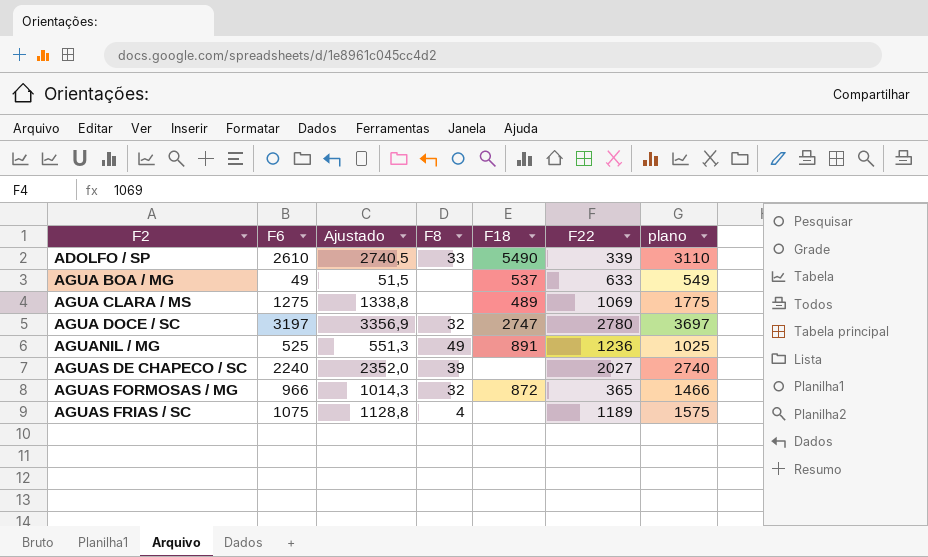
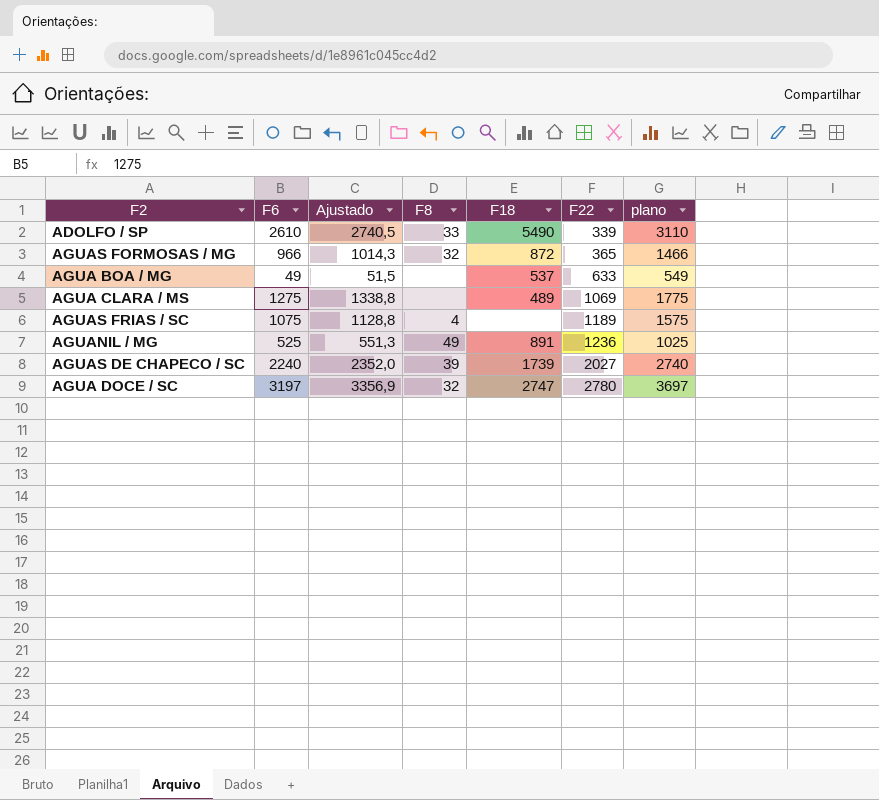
row order: F2 ascending -> F22 ascending
AGUAS DE CHAPECO / SC | F18: none -> 1739

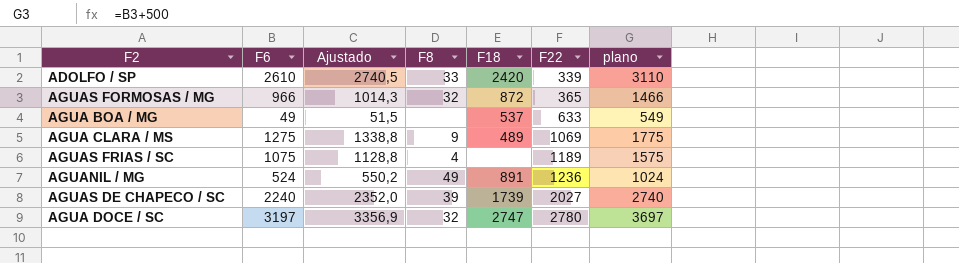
ADOLFO / SP | F18: 5490 -> 2420
AGUA CLARA / MS | F8: none -> 9
AGUANIL / MG | F6: 525 -> 524
AGUANIL / MG | Ajustado: 551,3 -> 550,2
AGUANIL / MG | plano: 1025 -> 1024

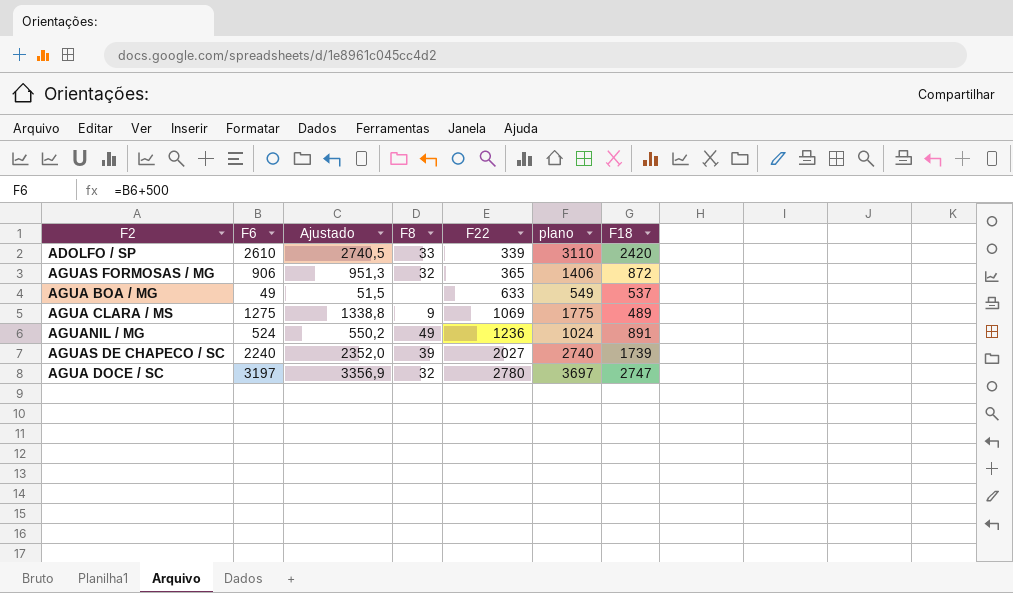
column F18 | position: 5 -> 7
row AGUAS FRIAS / SC: 1075 | 1128,8 | 4 | none | 1189 | 1575 -> none
AGUAS FORMOSAS / MG | F6: 966 -> 906
AGUAS FORMOSAS / MG | Ajustado: 1014,3 -> 951,3
AGUAS FORMOSAS / MG | plano: 1466 -> 1406

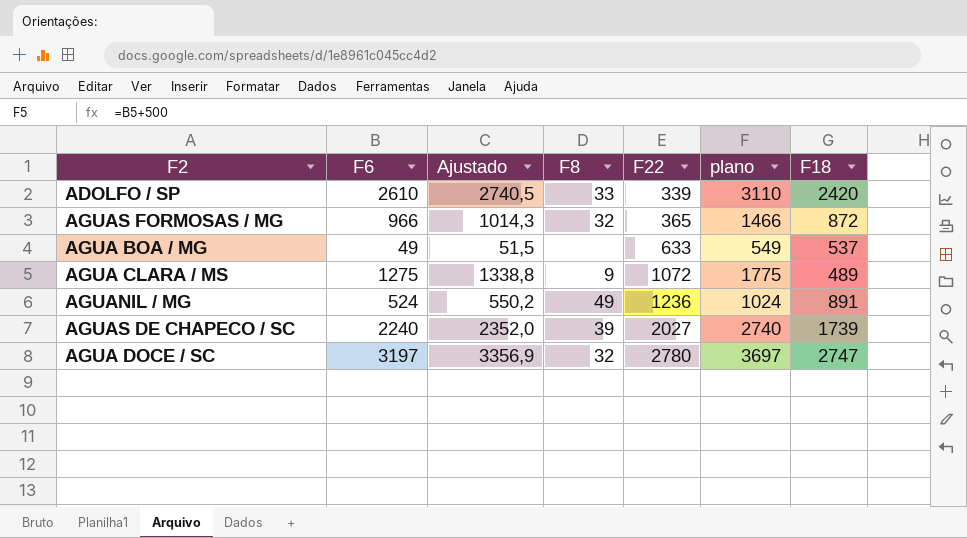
AGUAS FORMOSAS / MG | F6: 906 -> 966
AGUAS FORMOSAS / MG | Ajustado: 951,3 -> 1014,3
AGUAS FORMOSAS / MG | plano: 1406 -> 1466
AGUA CLARA / MS | F22: 1069 -> 1072

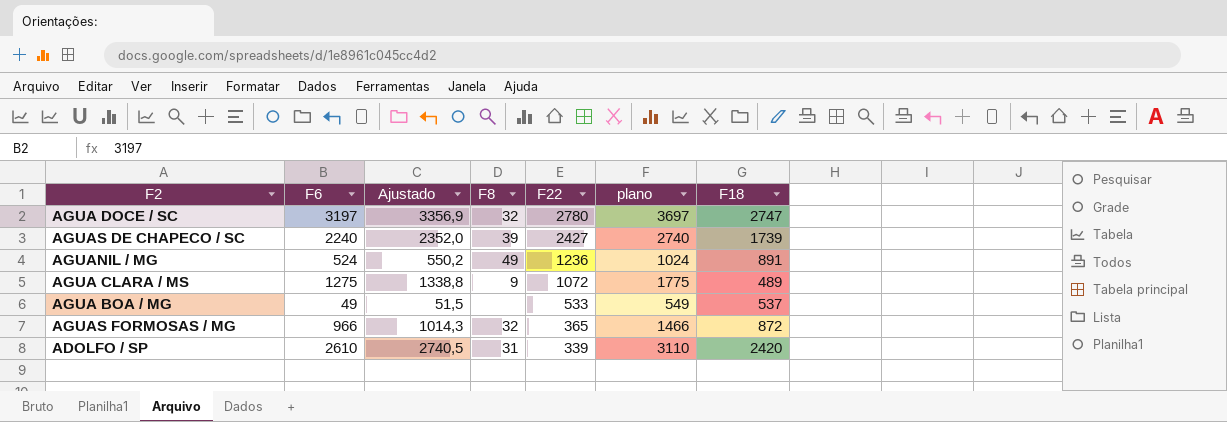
row order: F22 ascending -> F22 descending
AGUAS DE CHAPECO / SC | F22: 2027 -> 2427
AGUA BOA / MG | F22: 633 -> 533
ADOLFO / SP | F8: 33 -> 31

